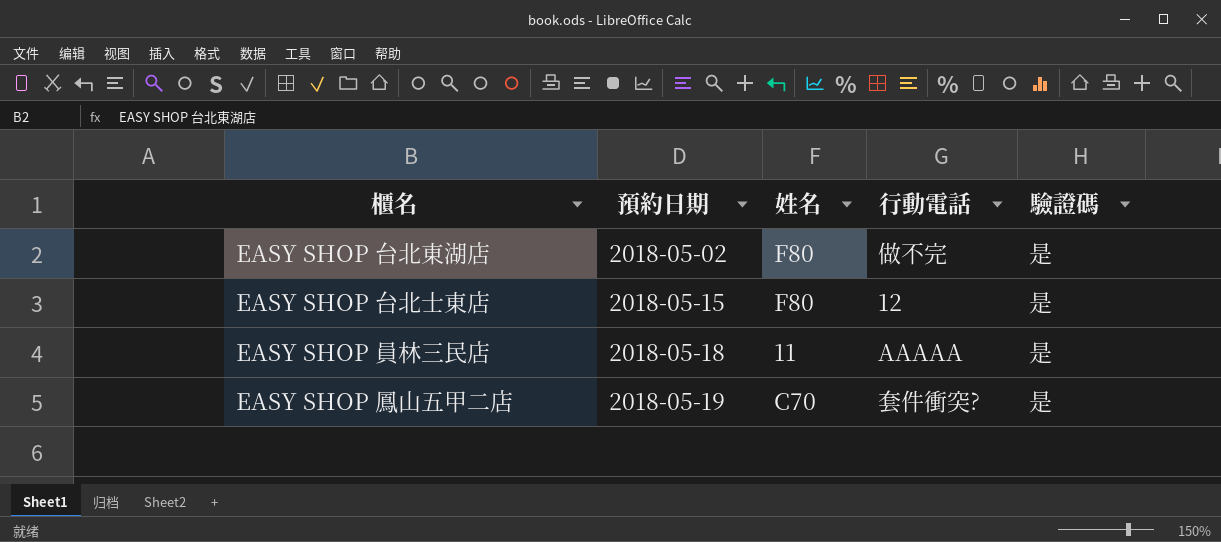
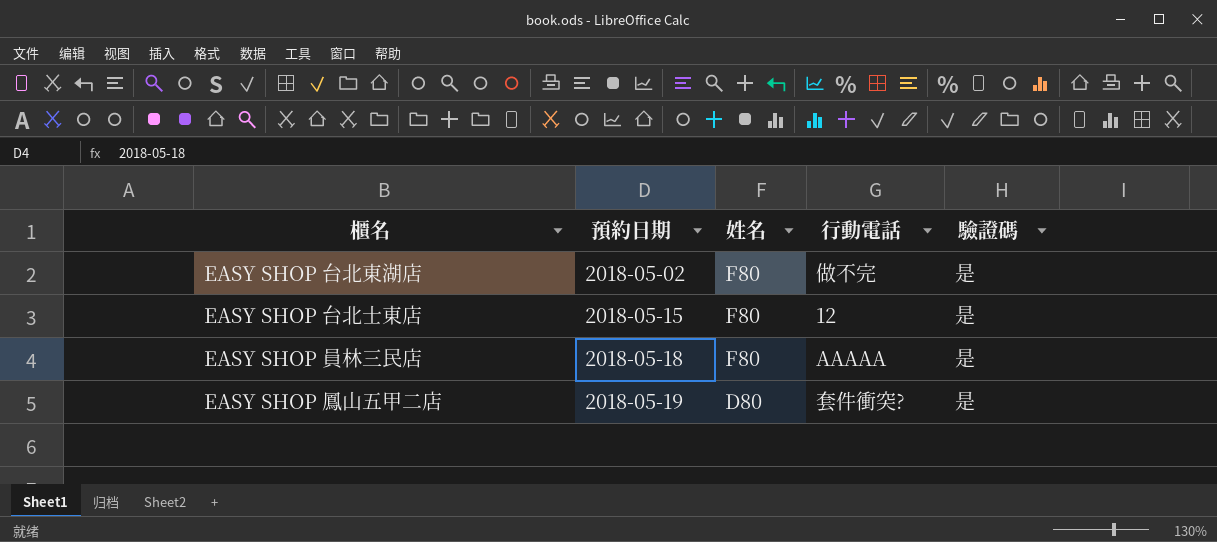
EASY SHOP 員林三民店 | 姓名: 11 -> F80
EASY SHOP 鳳山五甲二店 | 姓名: C70 -> D80

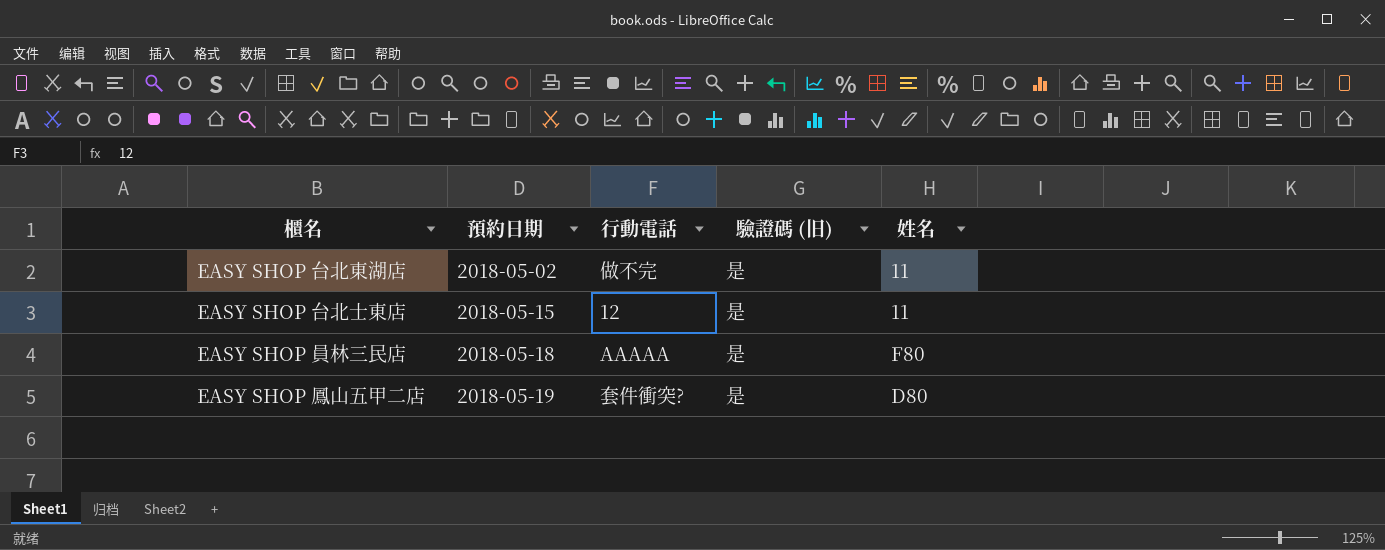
column name: 驗證碼 -> 驗證碼 (旧)
column 姓名 | position: 3 -> 5
EASY SHOP 台北東湖店 | 姓名: F80 -> 11
EASY SHOP 台北士東店 | 姓名: F80 -> 11

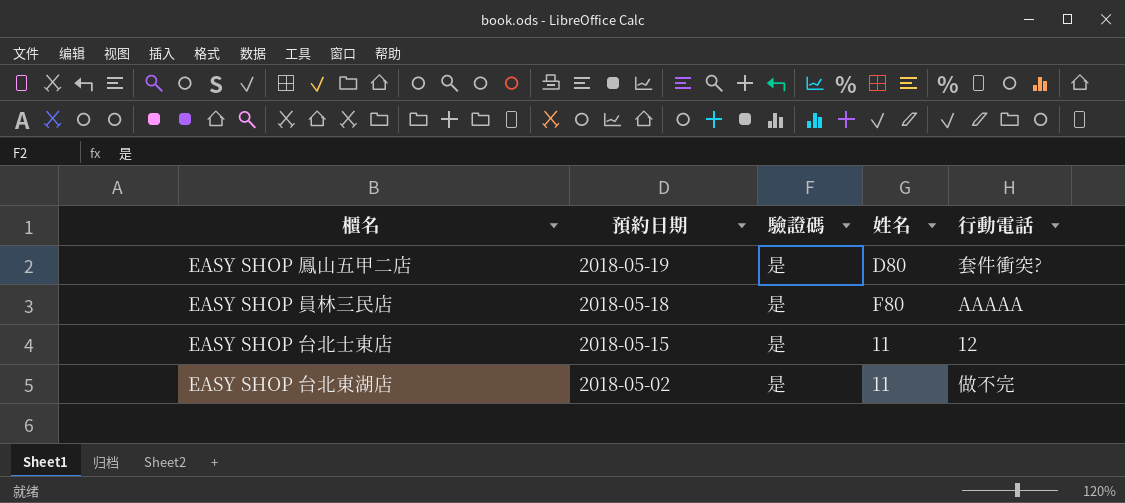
row order: 預約日期 ascending -> 預約日期 descending
column name: 驗證碼 (旧) -> 驗證碼
column 行動電話 | position: 3 -> 5

